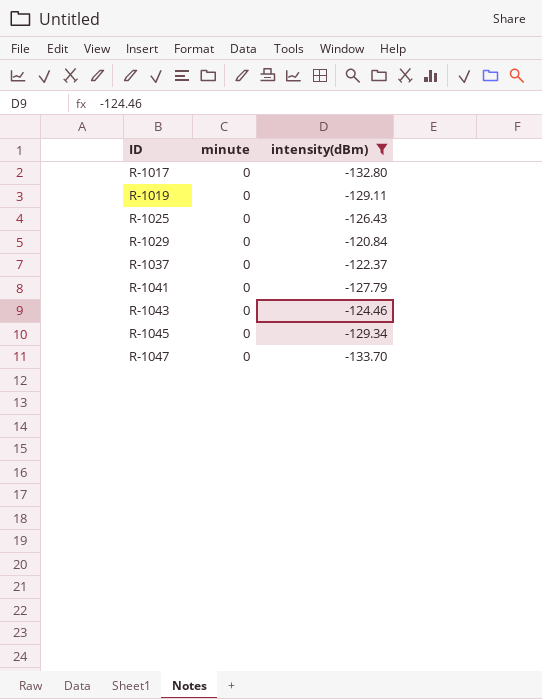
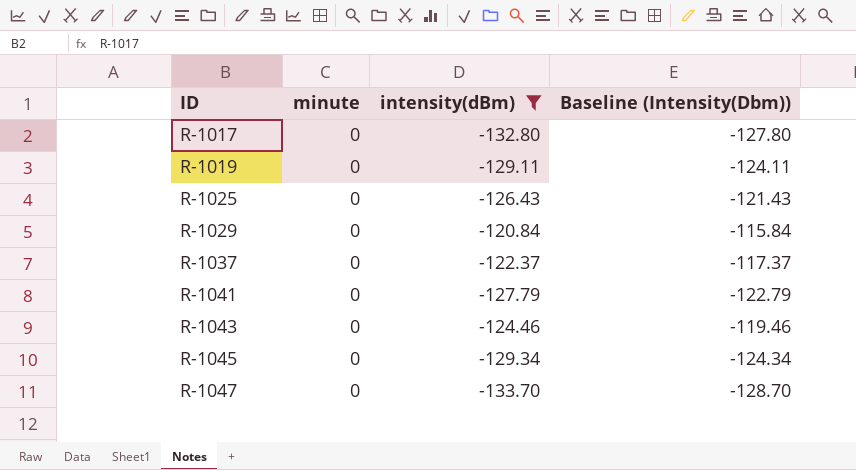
column Baseline (Intensity(Dbm)) | formula: none -> [intensity(dBm)] + 5

